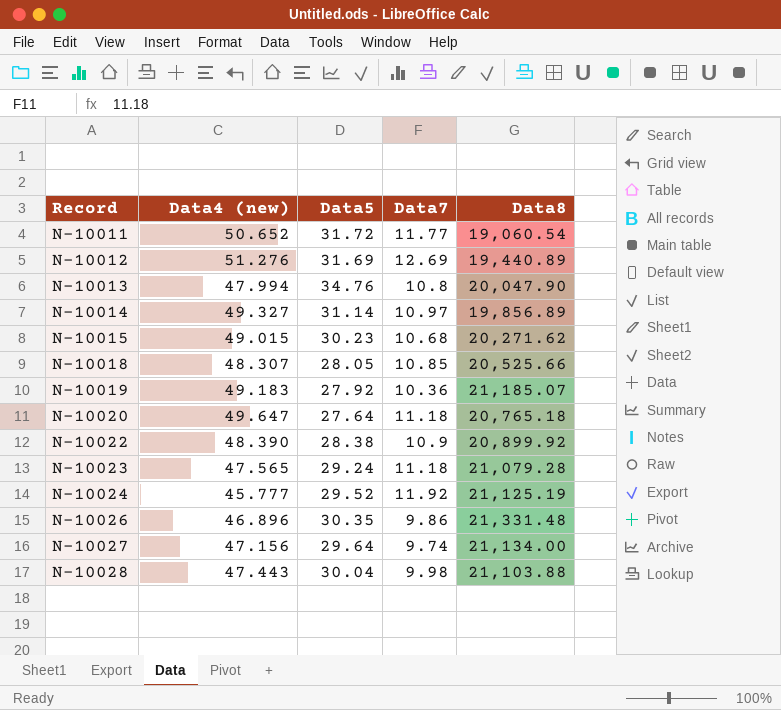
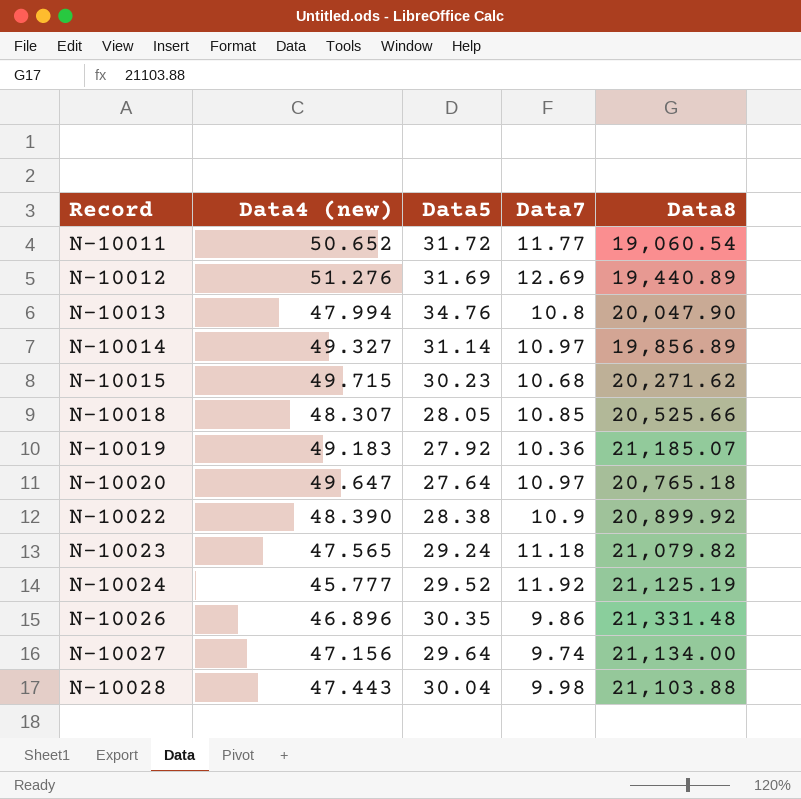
N-10015 | Data4 (new): 49.015 -> 49.715
N-10020 | Data7: 11.18 -> 10.97
N-10023 | Data8: 21,079.28 -> 21,079.82

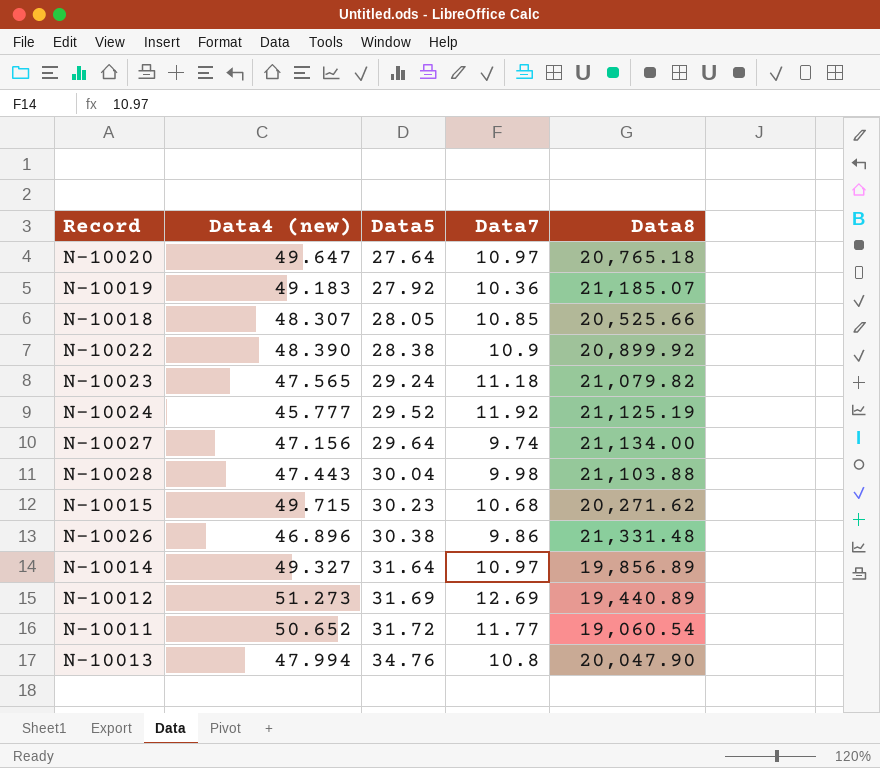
row order: Record ascending -> Data5 ascending
N-10026 | Data5: 30.35 -> 30.38
N-10014 | Data5: 31.14 -> 31.64
N-10012 | Data4 (new): 51.276 -> 51.273

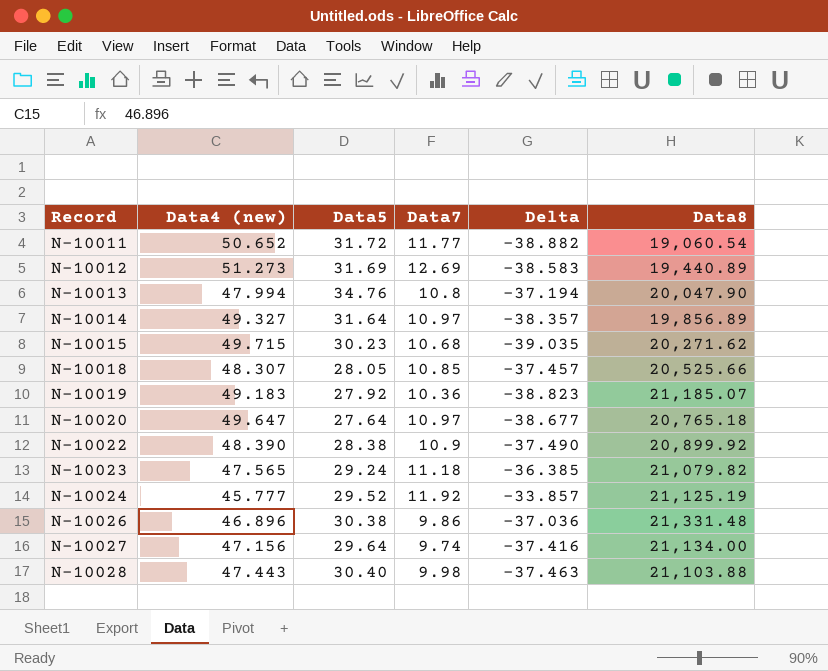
row order: Data5 ascending -> Record ascending
column Delta | formula: none -> [Data7] - [Data4 (new)]
N-10028 | Data5: 30.04 -> 30.40

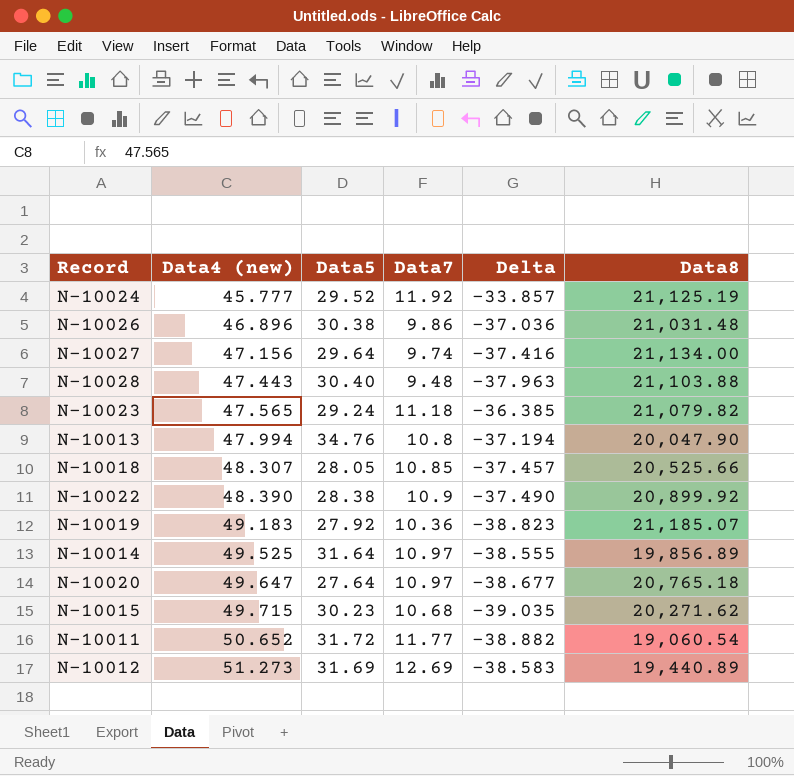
row order: Record ascending -> Data4 (new) ascending
N-10026 | Data8: 21,331.48 -> 21,031.48
N-10028 | Data7: 9.98 -> 9.48
N-10028 | Delta: -37.463 -> -37.963
N-10014 | Data4 (new): 49.327 -> 49.525
N-10014 | Delta: -38.357 -> -38.555

